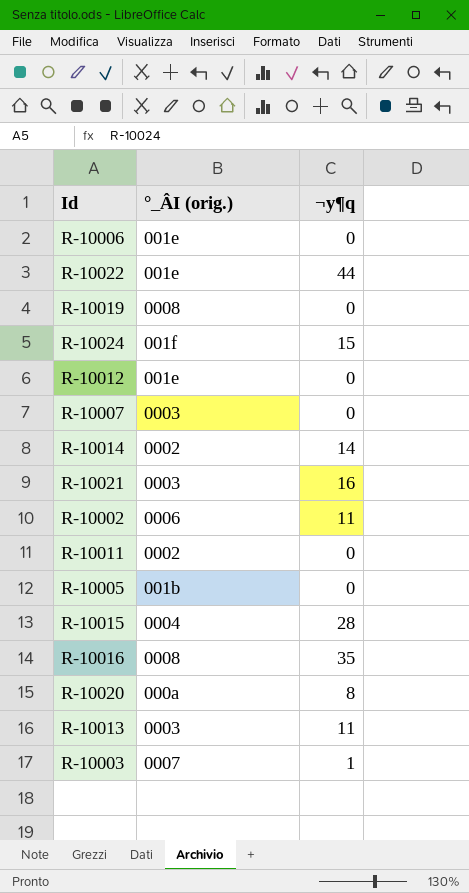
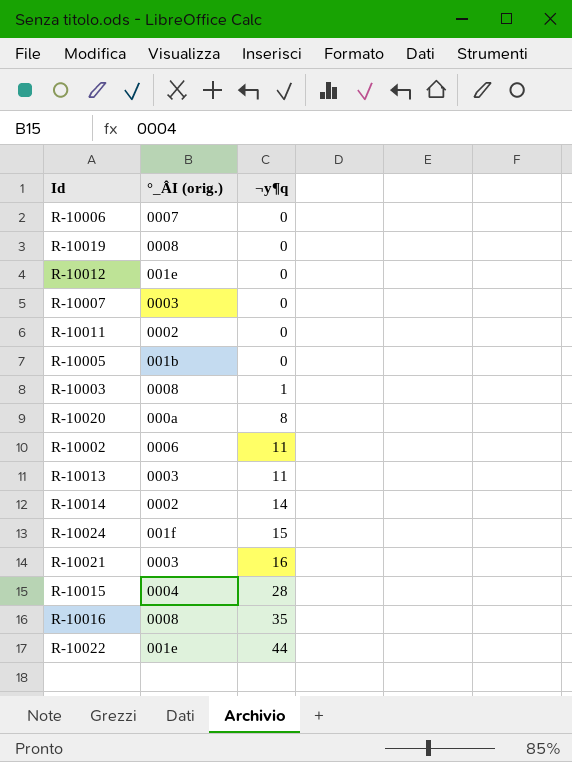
row order: none -> ¬y¶q ascending
R-10006 | °_ÂI (orig.): 001e -> 0007
R-10003 | °_ÂI (orig.): 0007 -> 0008

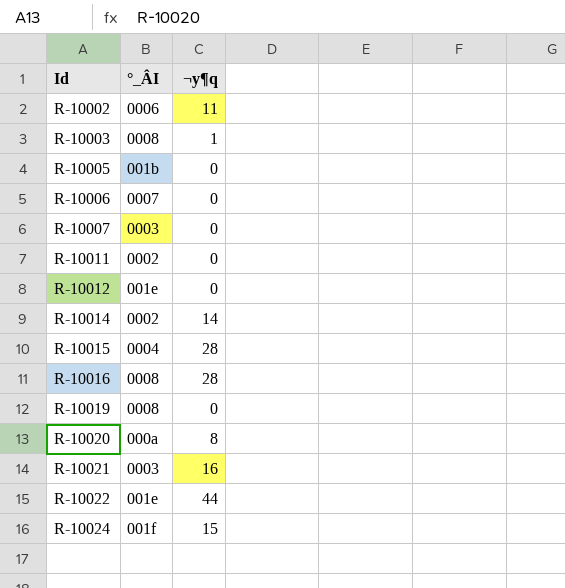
row order: ¬y¶q ascending -> Id ascending
column name: °_ÂI (orig.) -> °_ÂI
row R-10013: 0003 | 11 -> none
R-10016 | ¬y¶q: 35 -> 28

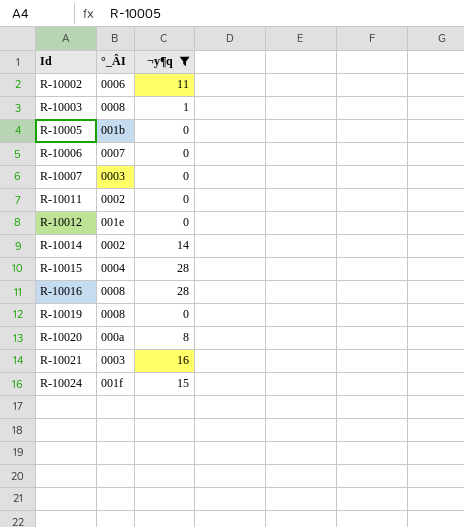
filter: none -> ¬y¶q != 44

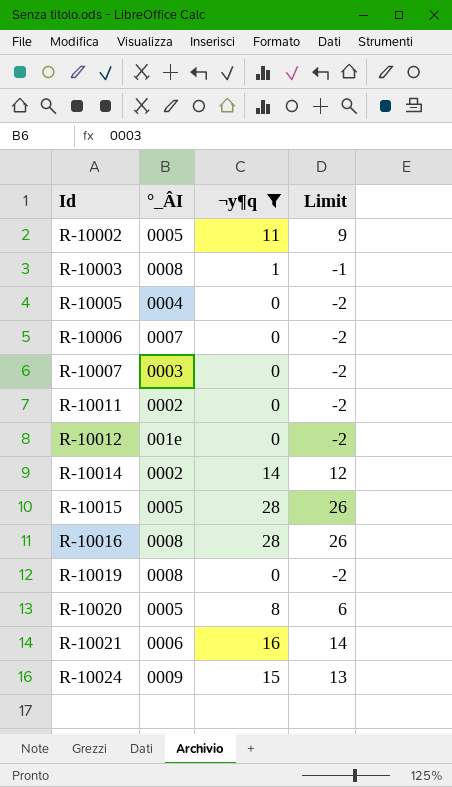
column Limit | formula: none -> [¬y¶q] - 2
R-10002 | °_ÂI: 0006 -> 0005
R-10005 | °_ÂI: 001b -> 0004
R-10015 | °_ÂI: 0004 -> 0005
R-10020 | °_ÂI: 000a -> 0005
R-10021 | °_ÂI: 0003 -> 0006
R-10024 | °_ÂI: 001f -> 0009

